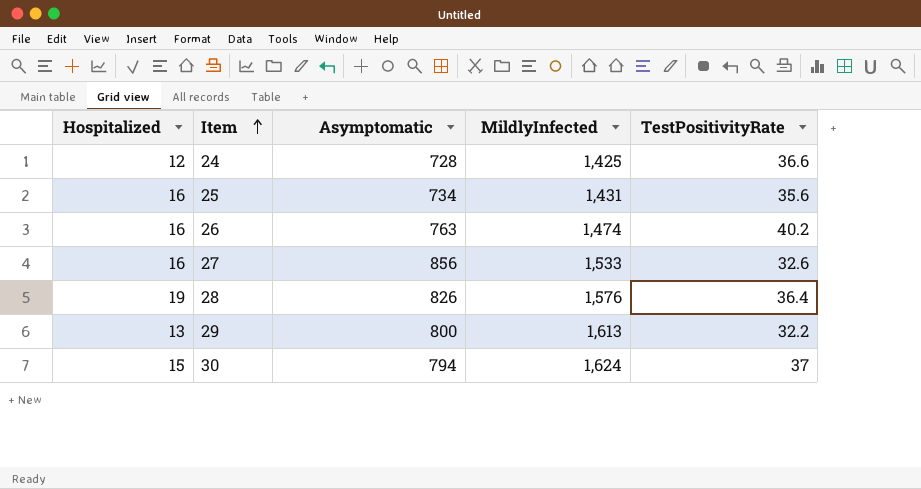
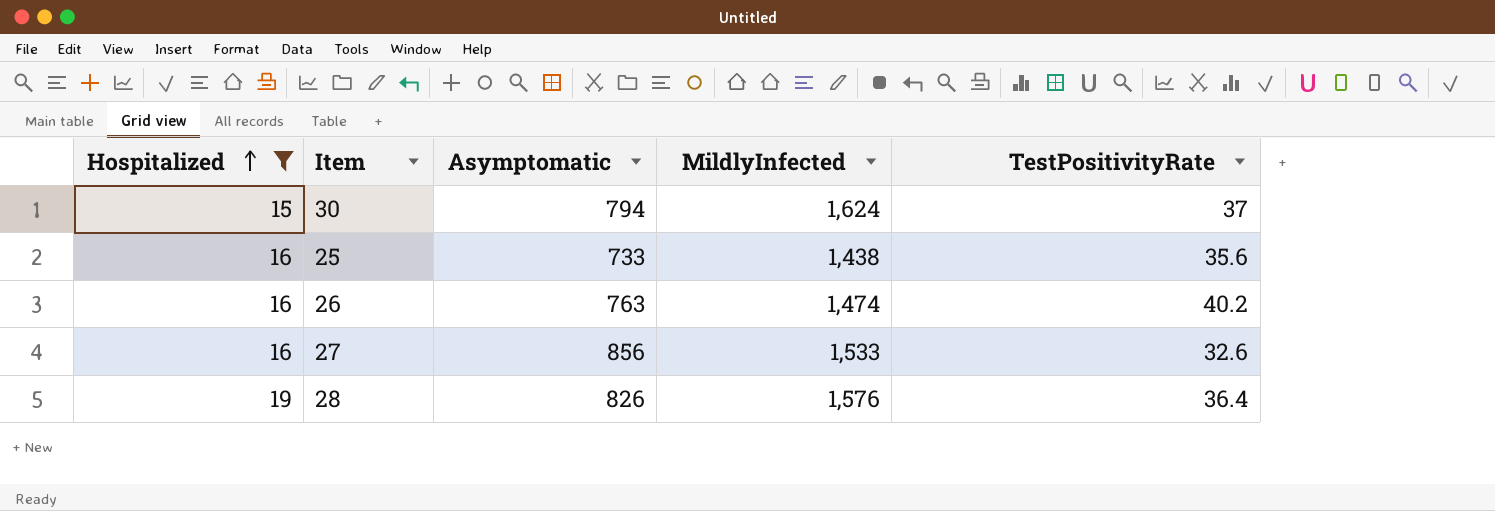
filter: none -> Hospitalized >= 15
row order: Item ascending -> Hospitalized ascending
25 | Asymptomatic: 734 -> 733
25 | MildlyInfected: 1,431 -> 1,438

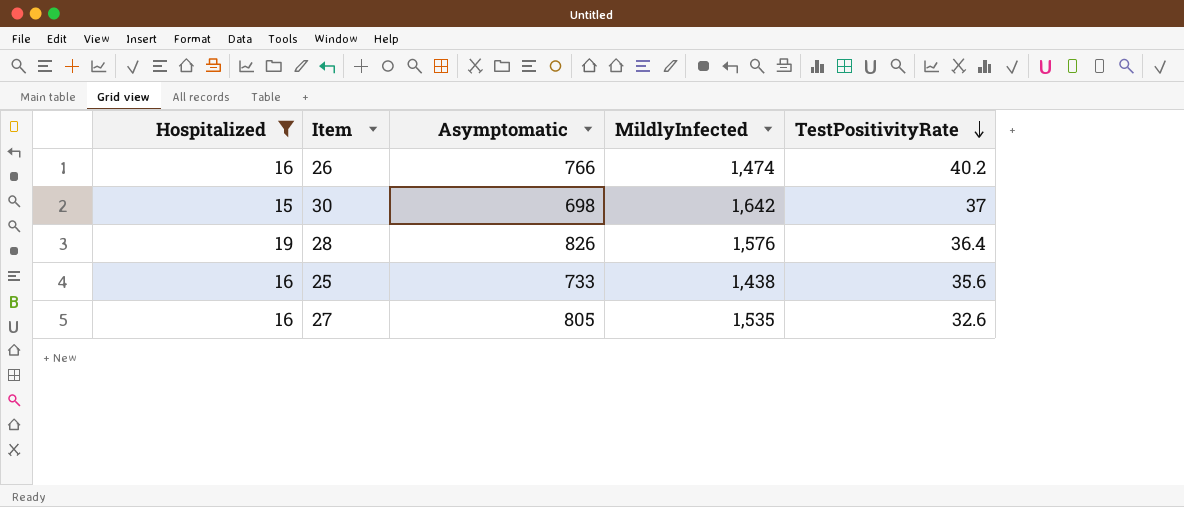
row order: Hospitalized ascending -> TestPositivityRate descending
26 | Asymptomatic: 763 -> 766
30 | Asymptomatic: 794 -> 698
30 | MildlyInfected: 1,624 -> 1,642
27 | Asymptomatic: 856 -> 805
27 | MildlyInfected: 1,533 -> 1,535

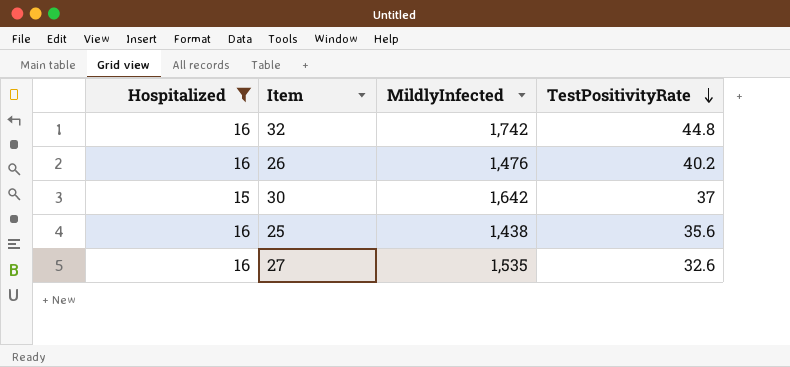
column Asymptomatic | position: 3 -> none
row 28: 19 | 826 | 1,576 | 36.4 -> none
row 32: none -> 16 | 1,742 | 44.8
26 | MildlyInfected: 1,474 -> 1,476

